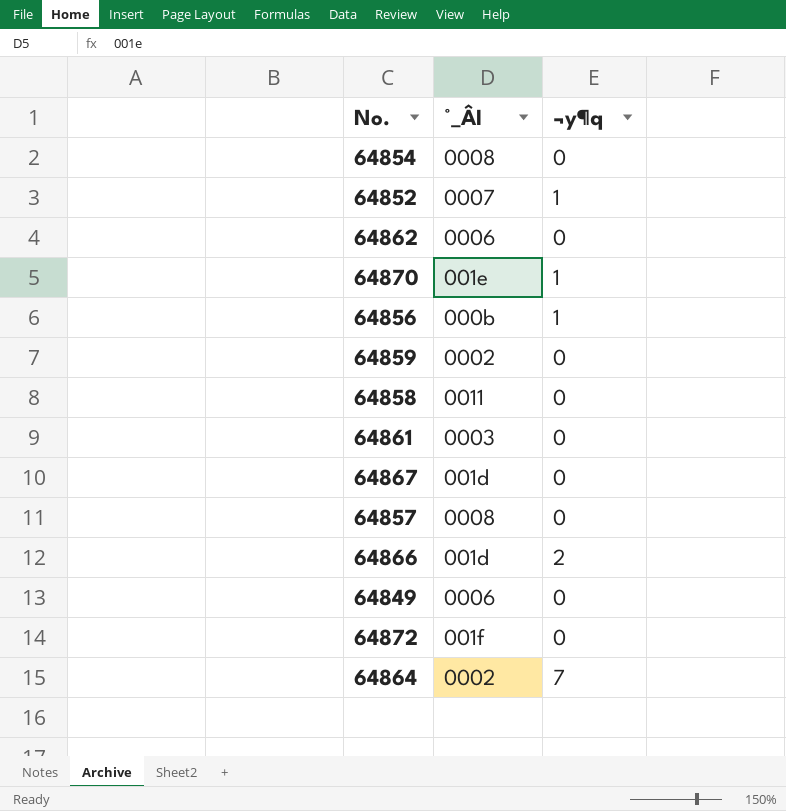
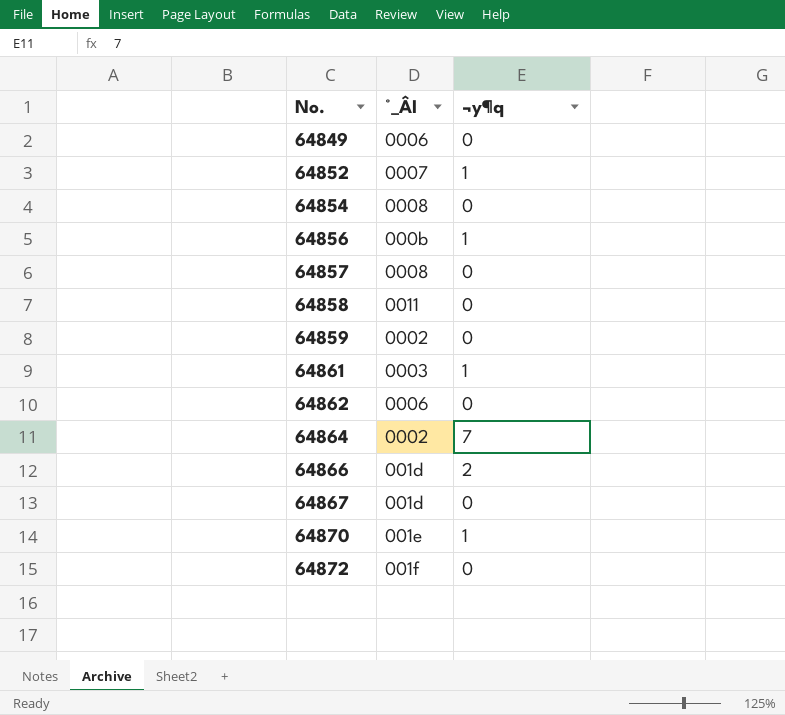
row order: none -> No. ascending
64861 | ¬y¶q: 0 -> 1

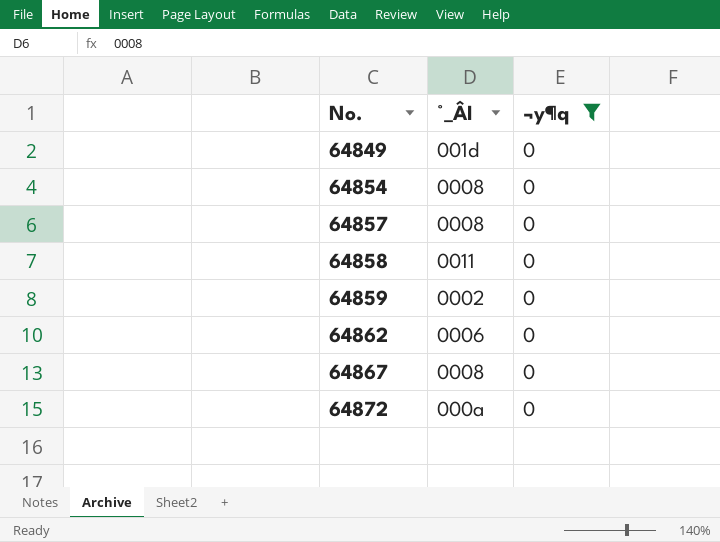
filter: none -> ¬y¶q = 0
64849 | °_ÂI: 0006 -> 001d
64867 | °_ÂI: 001d -> 0008
64872 | °_ÂI: 001f -> 000a

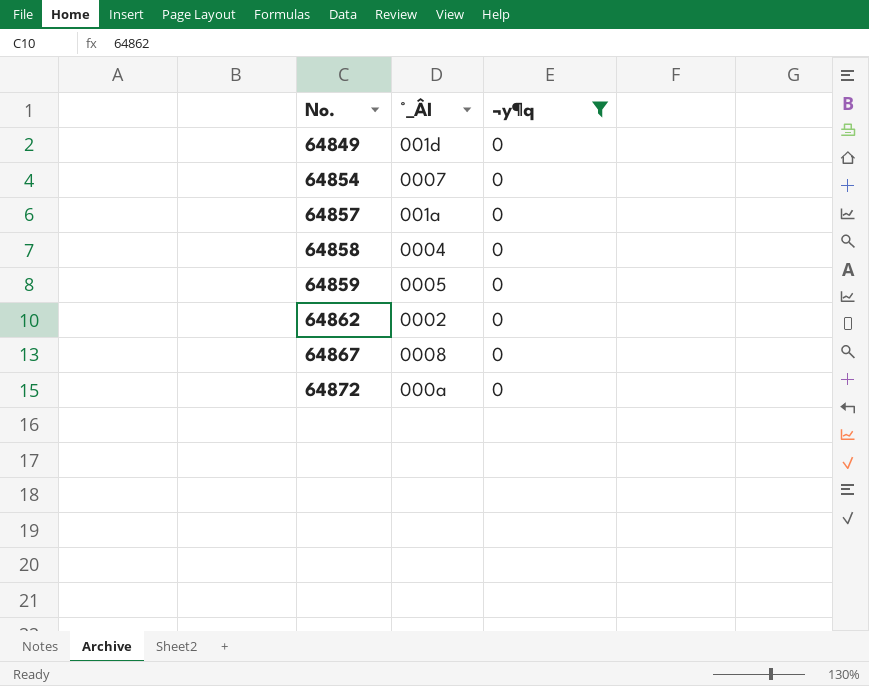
64854 | °_ÂI: 0008 -> 0007
64857 | °_ÂI: 0008 -> 001a
64858 | °_ÂI: 0011 -> 0004
64859 | °_ÂI: 0002 -> 0005
64862 | °_ÂI: 0006 -> 0002

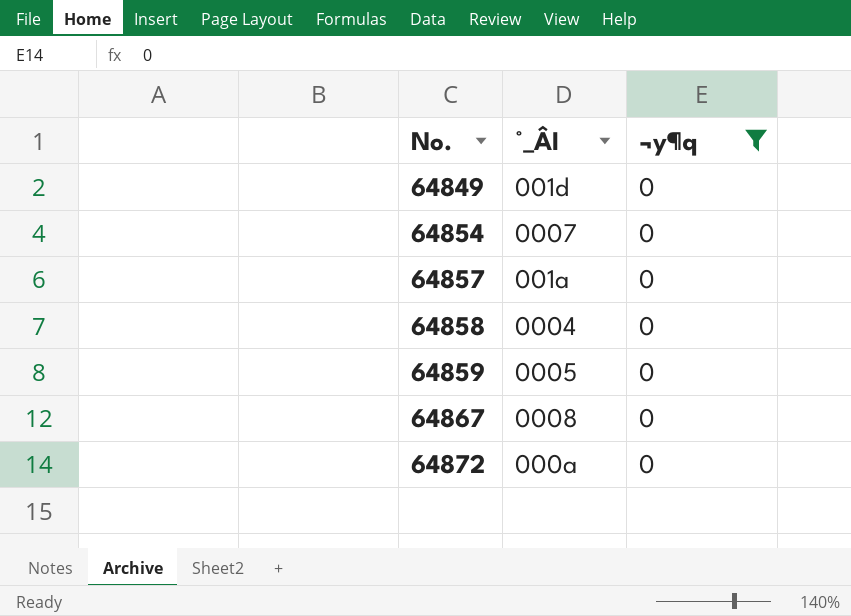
row 64862: 0002 | 0 -> none

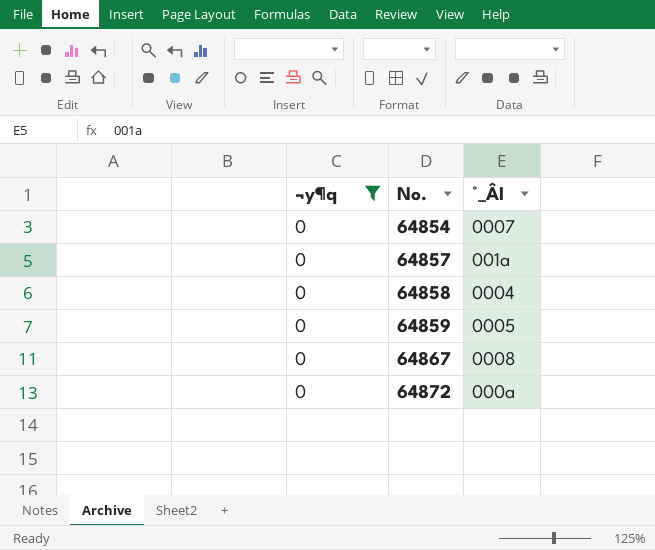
column ¬y¶q | position: 3 -> 1
row 64849: 001d | 0 -> none

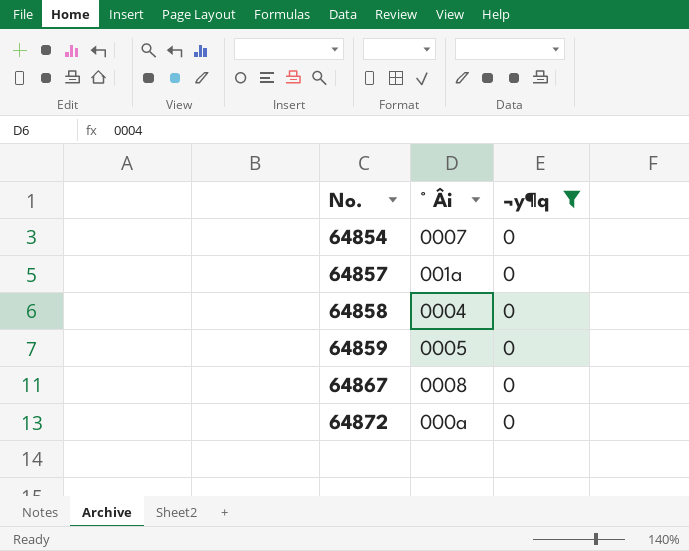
column name: °_ÂI -> ° Âi
column ¬y¶q | position: 1 -> 3

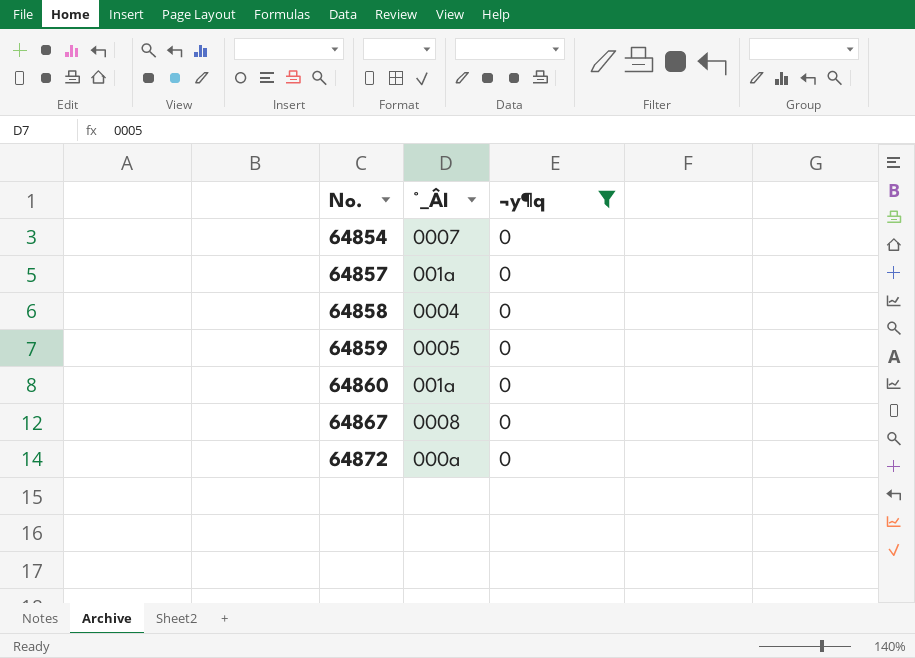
column name: ° Âi -> °_ÂI
row 64860: none -> 001a | 0

